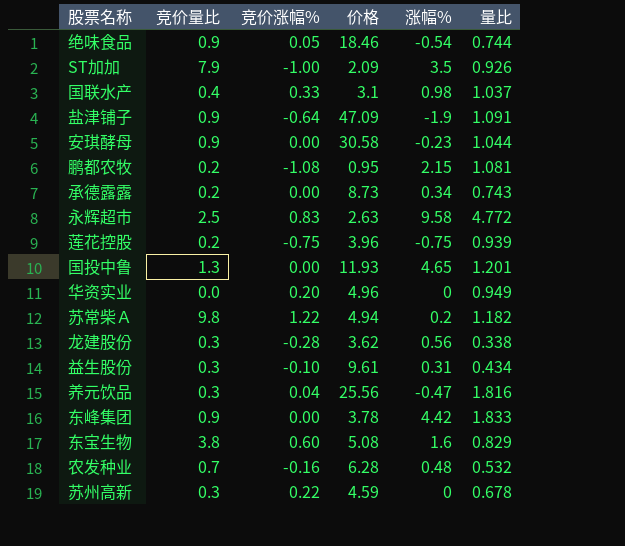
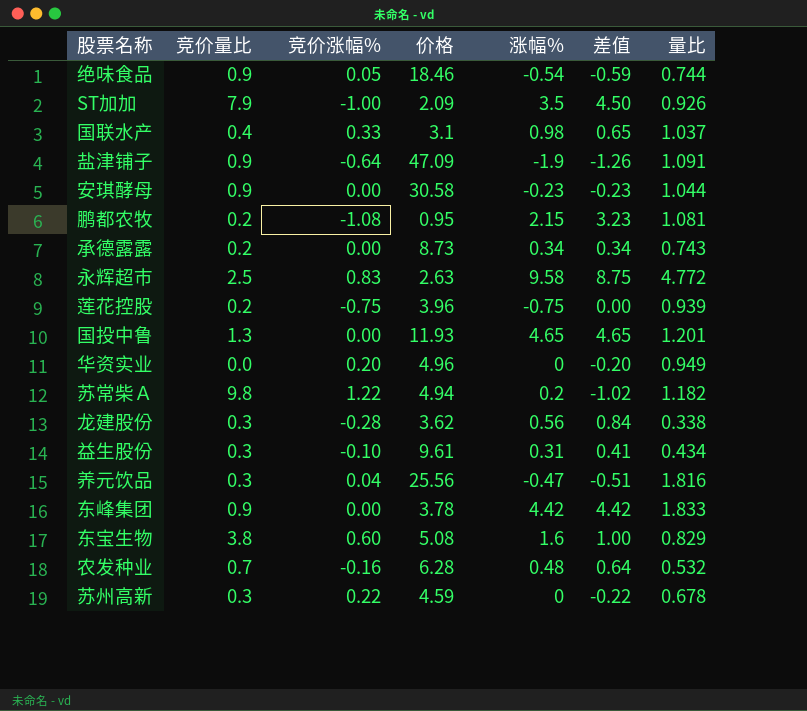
column 差值 | formula: none -> [涨幅%] - [竞价涨幅%]

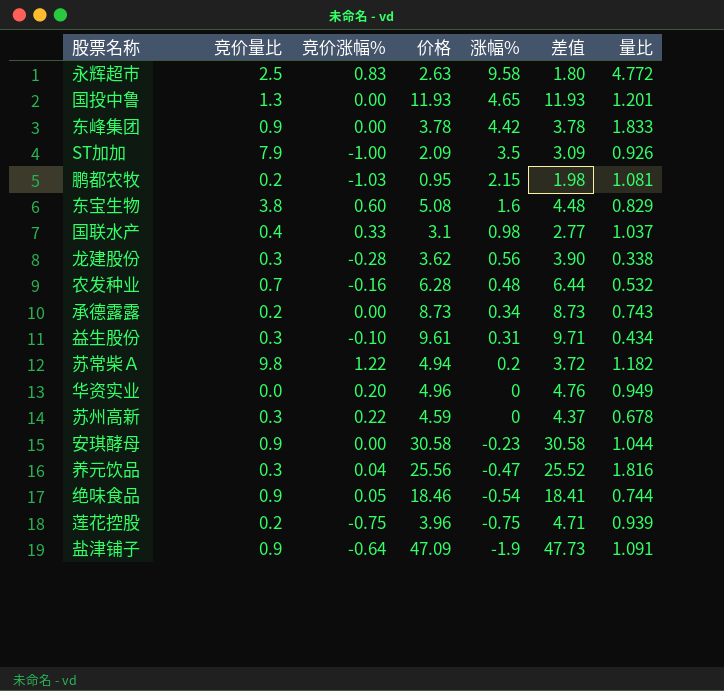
row order: none -> 涨幅% descending
column 差值 | formula: [涨幅%] - [竞价涨幅%] -> [价格] - [竞价涨幅%]
鹏都农牧 | 竞价涨幅%: -1.08 -> -1.03

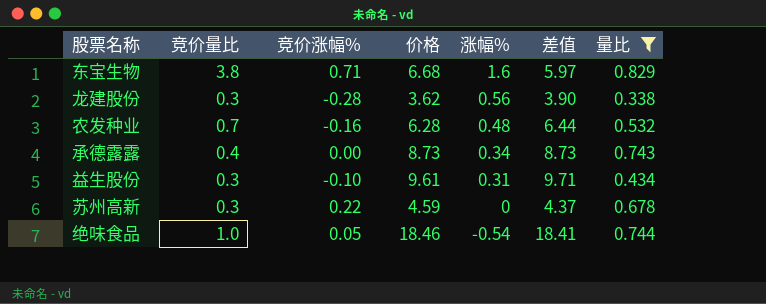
filter: none -> 量比 <= 0.829
东宝生物 | 竞价涨幅%: 0.60 -> 0.71
东宝生物 | 价格: 5.08 -> 6.68
东宝生物 | 差值: 4.48 -> 5.97
承德露露 | 竞价量比: 0.2 -> 0.4
绝味食品 | 竞价量比: 0.9 -> 1.0

